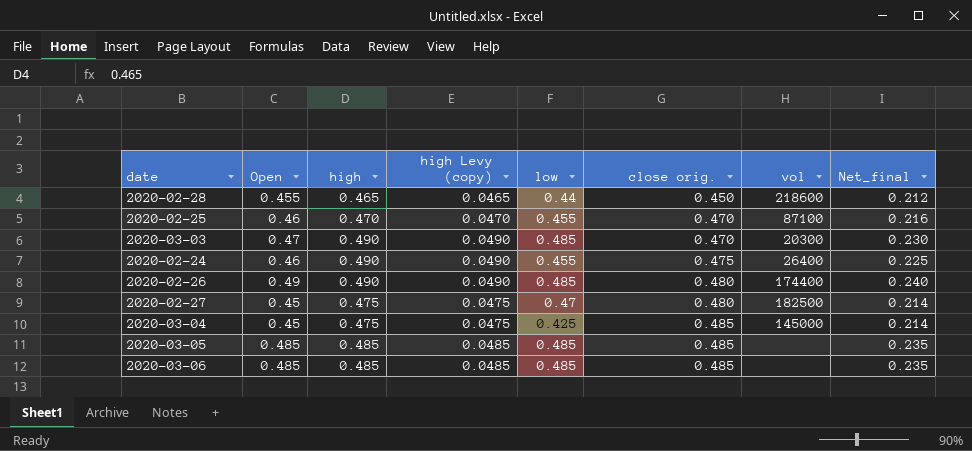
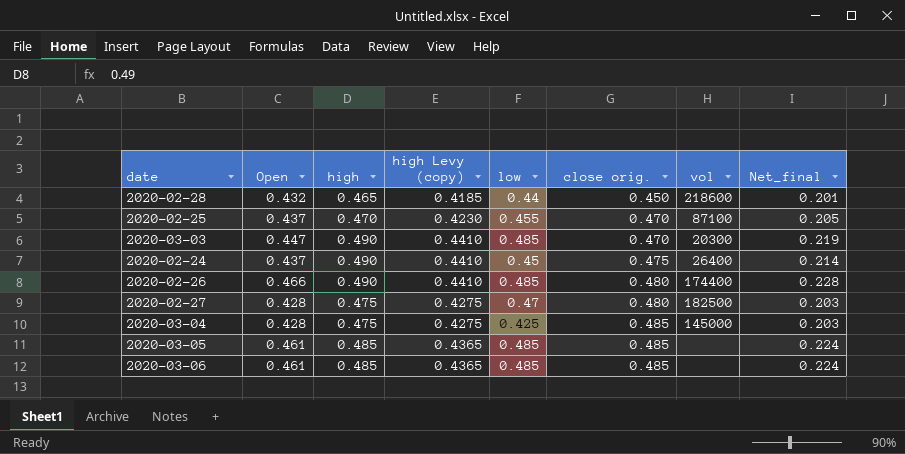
column high Levy (copy) | formula: [high] * 0.1 -> [high] * 0.9
2020-02-28 | Open: 0.455 -> 0.432
2020-02-28 | Net_final: 0.212 -> 0.201
2020-02-25 | Open: 0.46 -> 0.437
2020-02-25 | Net_final: 0.216 -> 0.205
2020-03-03 | Open: 0.47 -> 0.447
2020-03-03 | Net_final: 0.230 -> 0.219
2020-02-24 | Open: 0.46 -> 0.437
2020-02-24 | low: 0.455 -> 0.45
2020-02-24 | Net_final: 0.225 -> 0.214
2020-02-26 | Open: 0.49 -> 0.466
2020-02-26 | Net_final: 0.240 -> 0.228
2020-02-27 | Open: 0.45 -> 0.428
2020-02-27 | Net_final: 0.214 -> 0.203
2020-03-04 | Open: 0.45 -> 0.428
2020-03-04 | Net_final: 0.214 -> 0.203
2020-03-05 | Open: 0.485 -> 0.461
2020-03-05 | Net_final: 0.235 -> 0.224
2020-03-06 | Open: 0.485 -> 0.461
2020-03-06 | Net_final: 0.235 -> 0.224

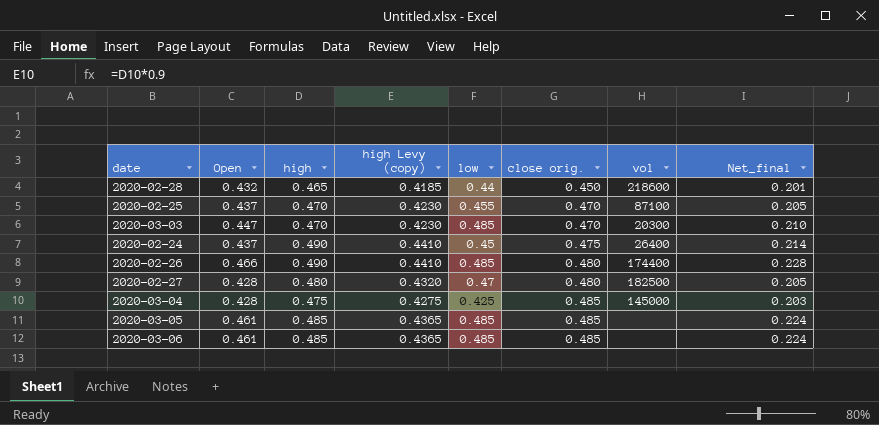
2020-03-03 | high: 0.490 -> 0.470
2020-03-03 | high Levy (copy): 0.4410 -> 0.4230
2020-03-03 | Net_final: 0.219 -> 0.210
2020-02-27 | high: 0.475 -> 0.480
2020-02-27 | high Levy (copy): 0.4275 -> 0.4320
2020-02-27 | Net_final: 0.203 -> 0.205

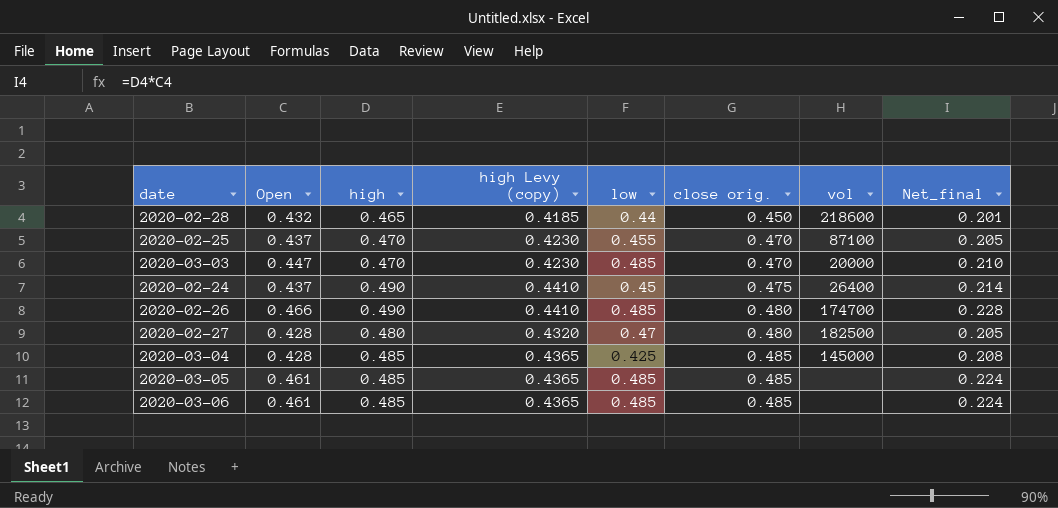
2020-03-03 | vol: 20300 -> 20000
2020-02-26 | vol: 174400 -> 174700
2020-03-04 | high: 0.475 -> 0.485
2020-03-04 | high Levy (copy): 0.4275 -> 0.4365
2020-03-04 | Net_final: 0.203 -> 0.208

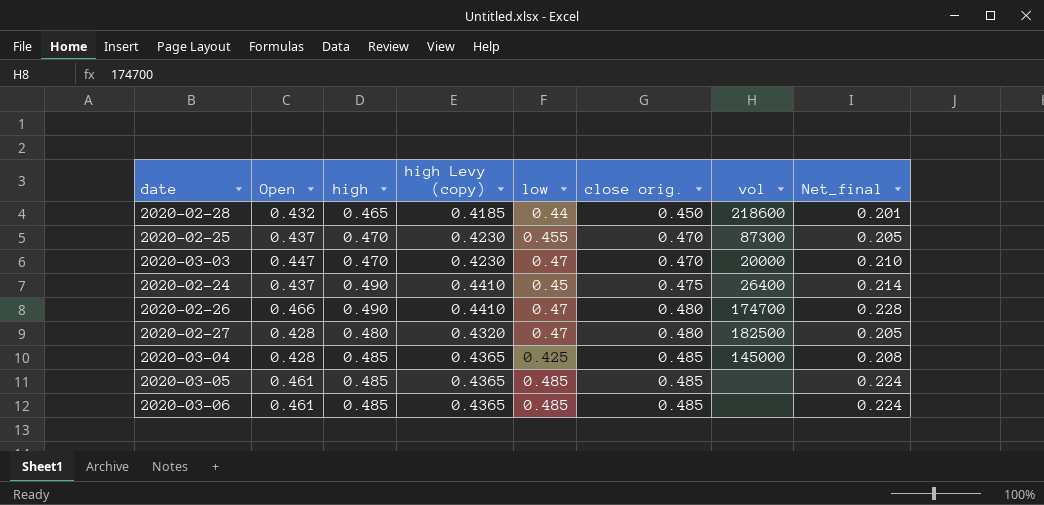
2020-02-25 | vol: 87100 -> 87300
2020-03-03 | low: 0.485 -> 0.47
2020-02-26 | low: 0.485 -> 0.47

